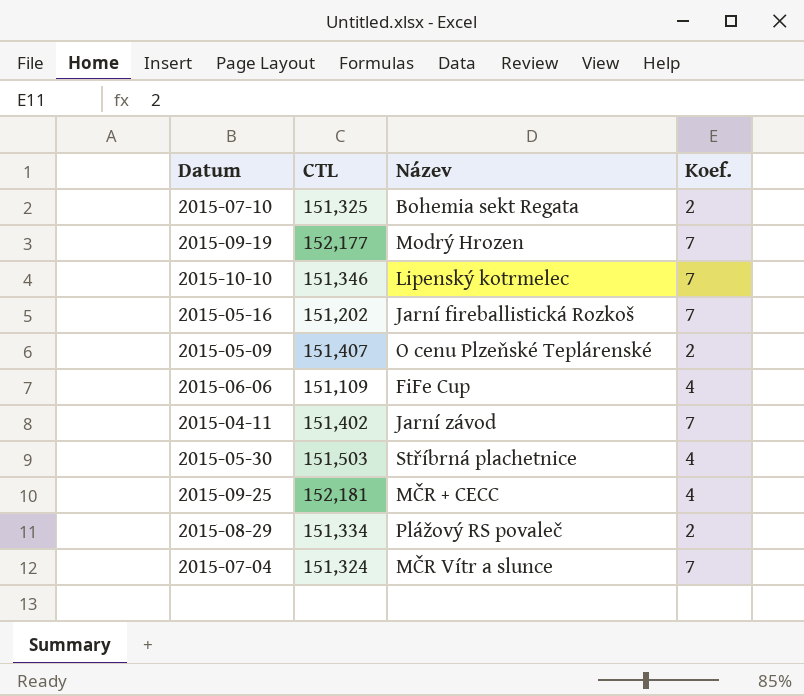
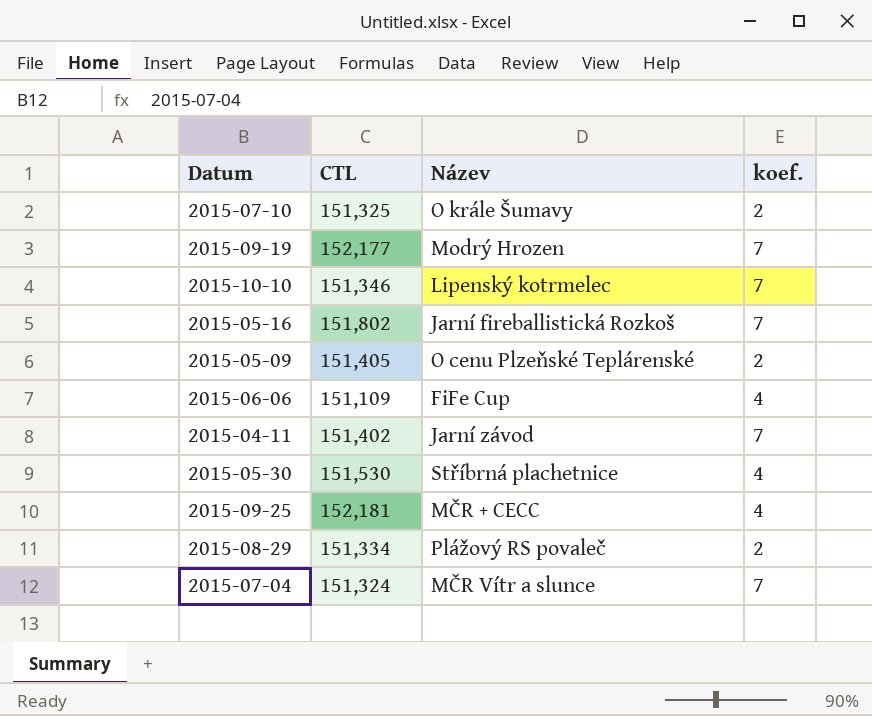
column name: Koef. -> koef.
2015-07-10 | Název: Bohemia sekt Regata -> O krále Šumavy
2015-05-16 | CTL: 151,202 -> 151,802
2015-05-09 | CTL: 151,407 -> 151,405
2015-05-30 | CTL: 151,503 -> 151,530

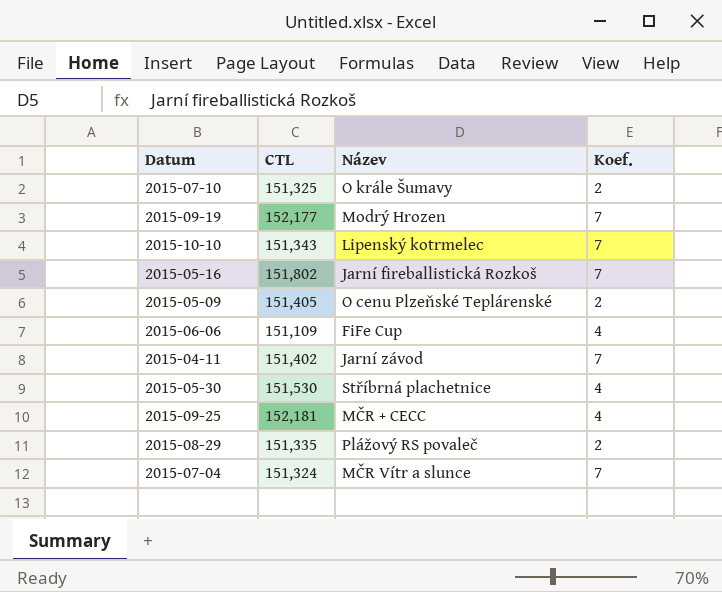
column name: koef. -> Koef.
2015-10-10 | CTL: 151,346 -> 151,343
2015-08-29 | CTL: 151,334 -> 151,335

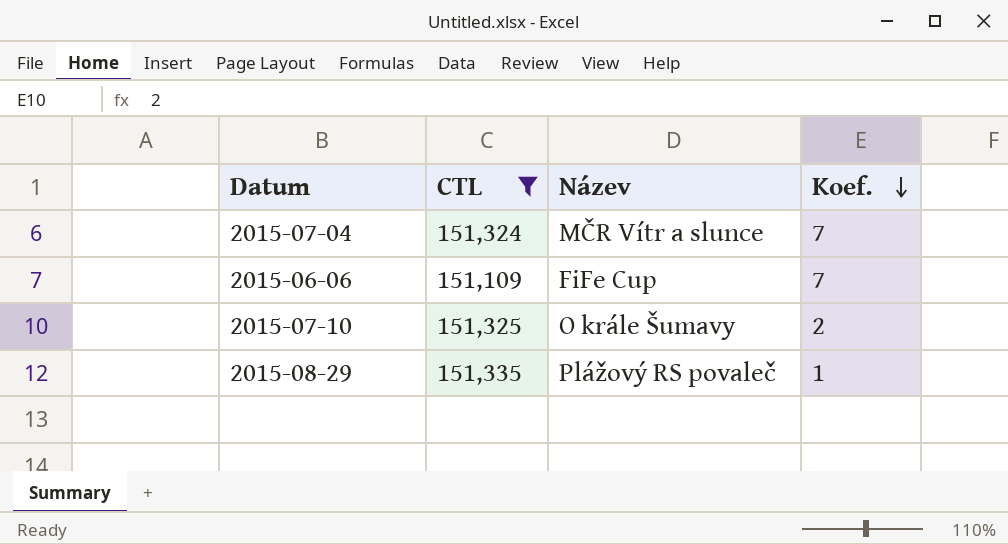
filter: none -> CTL <= 151,335
row order: none -> Koef. descending
2015-06-06 | Koef.: 4 -> 7
2015-08-29 | Koef.: 2 -> 1

